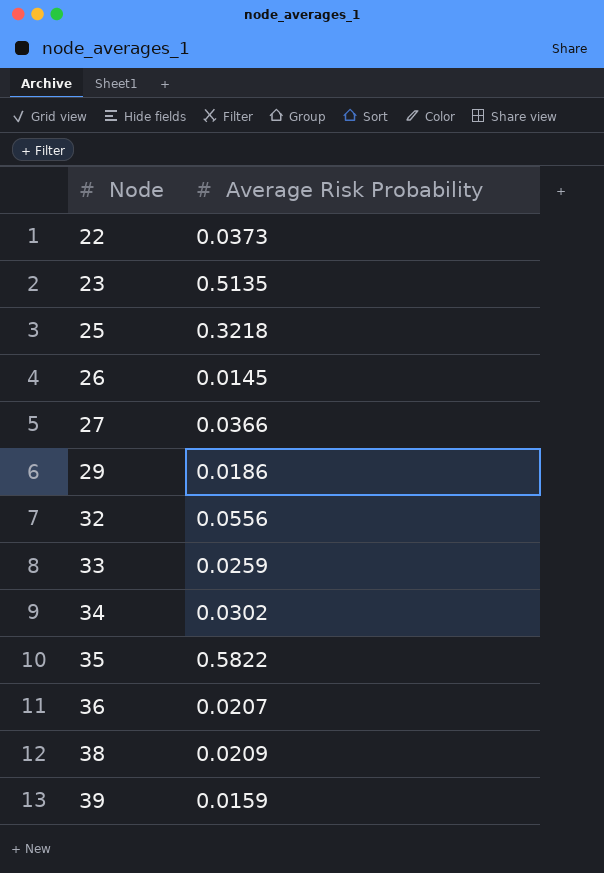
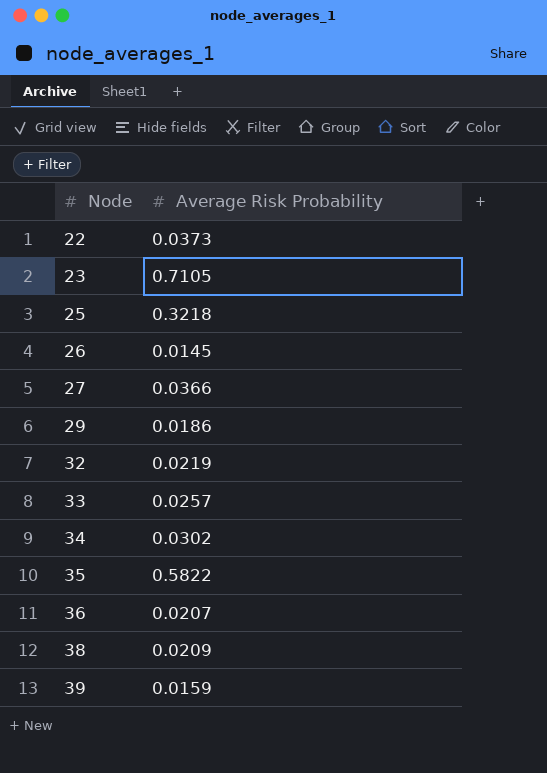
23 | Average Risk Probability: 0.5135 -> 0.7105
32 | Average Risk Probability: 0.0556 -> 0.0219
33 | Average Risk Probability: 0.0259 -> 0.0257

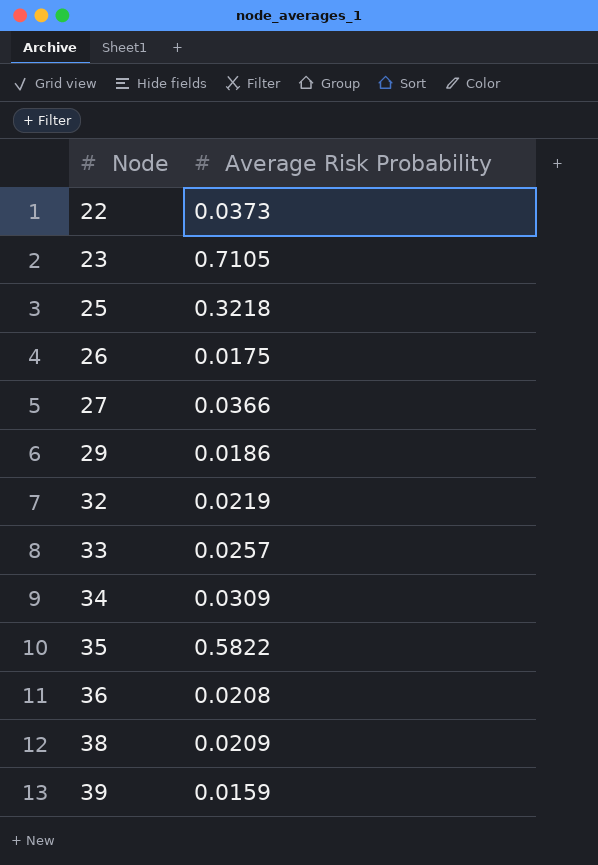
26 | Average Risk Probability: 0.0145 -> 0.0175
34 | Average Risk Probability: 0.0302 -> 0.0309
36 | Average Risk Probability: 0.0207 -> 0.0208

